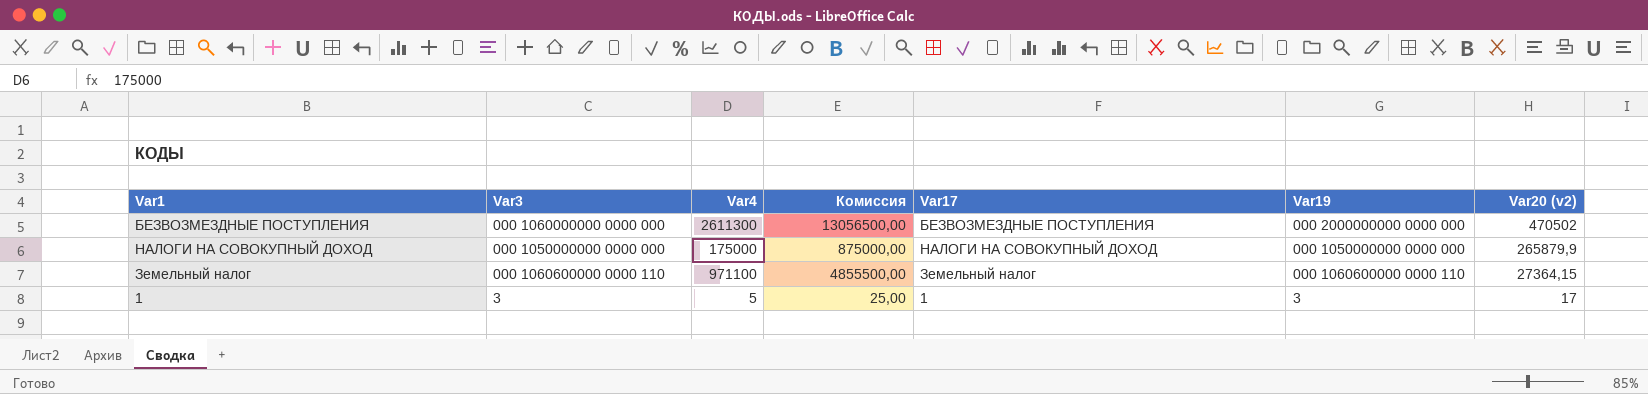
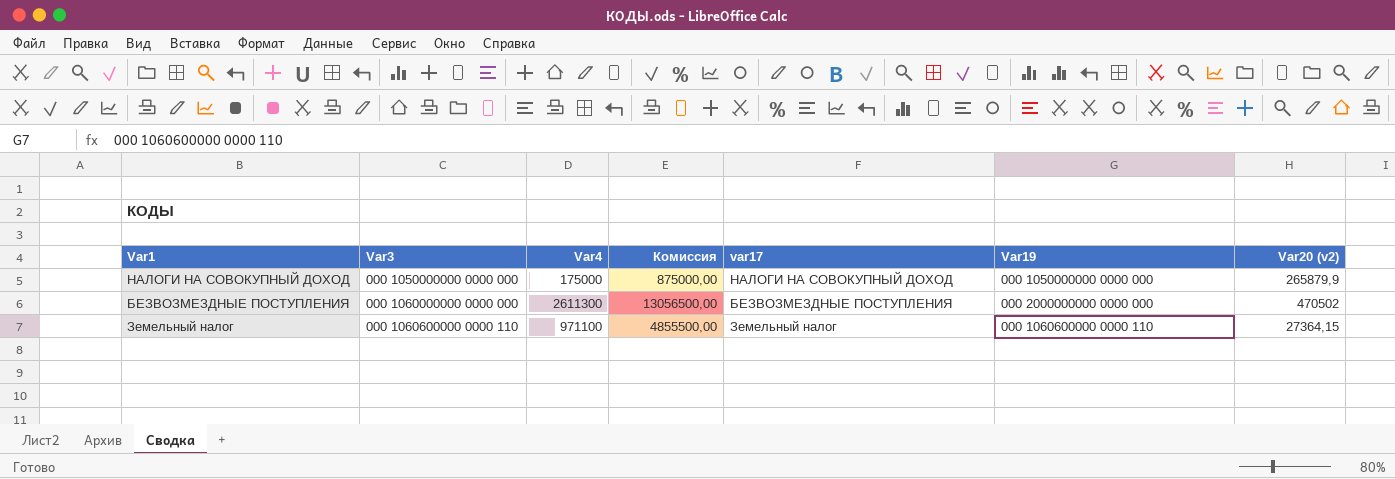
row order: Var20 (v2) descending -> Var3 ascending
column name: Var17 -> var17
row 1: 3 | 5 | 25,00 | 1 | 3 | 17 -> none

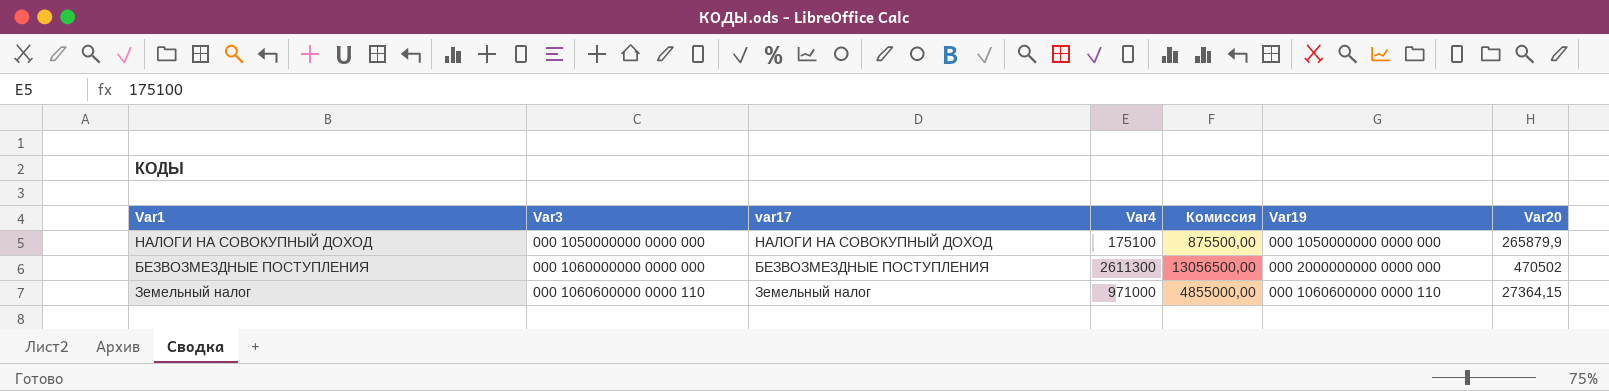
column var17 | position: 5 -> 3
column name: Var20 (v2) -> Var20
НАЛОГИ НА СОВОКУПНЫЙ ДОХОД | Var4: 175000 -> 175100
НАЛОГИ НА СОВОКУПНЫЙ ДОХОД | Комиссия: 875000,00 -> 875500,00
Земельный налог | Var4: 971100 -> 971000
Земельный налог | Комиссия: 4855500,00 -> 4855000,00

